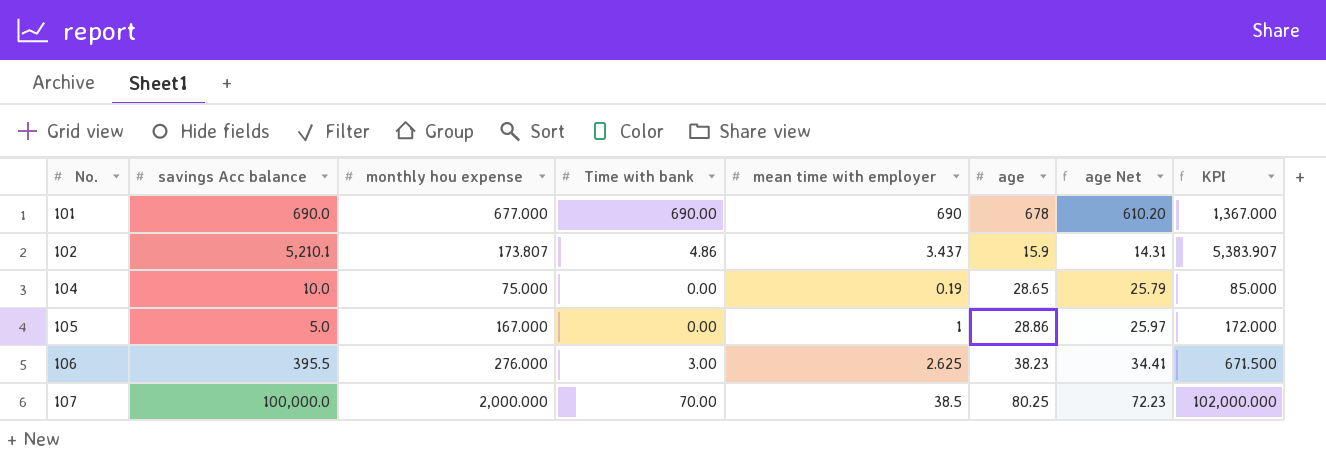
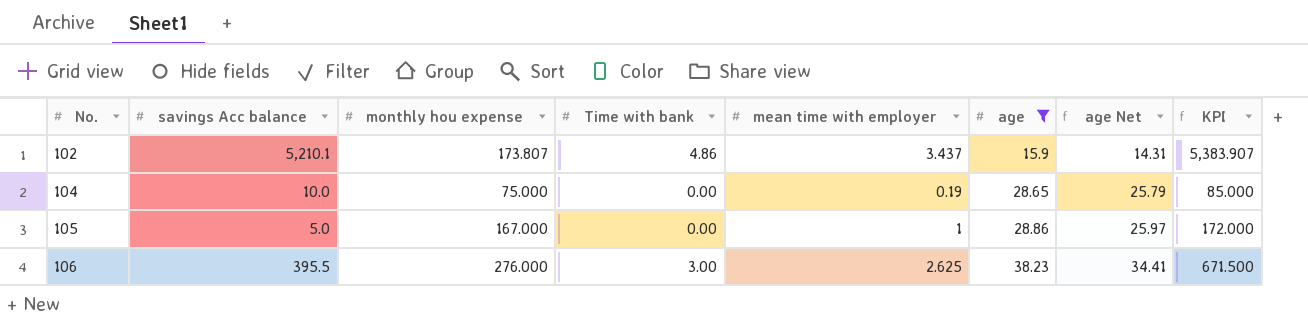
filter: none -> age <= 38.23

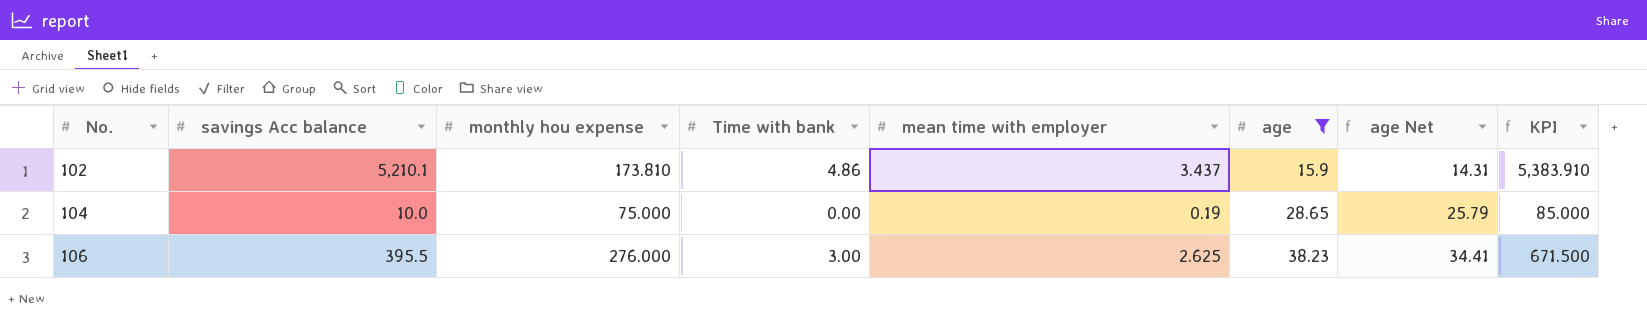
row 105: 5.0 | 167.000 | 0.00 | 1 | 28.86 | 25.97 | 172.000 -> none
102 | monthly hou expense: 173.807 -> 173.810
102 | KPI: 5,383.907 -> 5,383.910

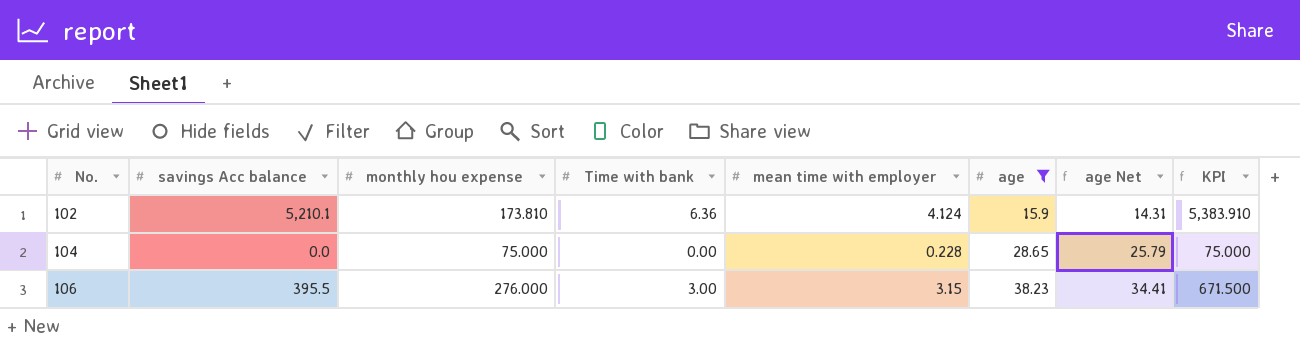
102 | Time with bank: 4.86 -> 6.36
102 | mean time with employer: 3.437 -> 4.124
104 | savings Acc balance: 10.0 -> 0.0
104 | mean time with employer: 0.19 -> 0.228
104 | KPI: 85.000 -> 75.000
106 | mean time with employer: 2.625 -> 3.15

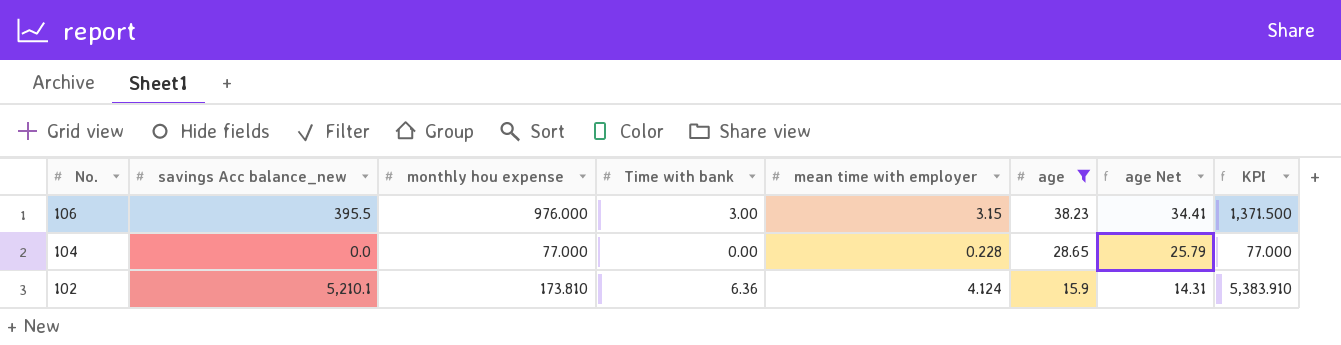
row order: No. ascending -> No. descending
column name: savings Acc balance -> savings Acc balance_new
106 | monthly hou expense: 276.000 -> 976.000
106 | KPI: 671.500 -> 1,371.500
104 | monthly hou expense: 75.000 -> 77.000
104 | KPI: 75.000 -> 77.000

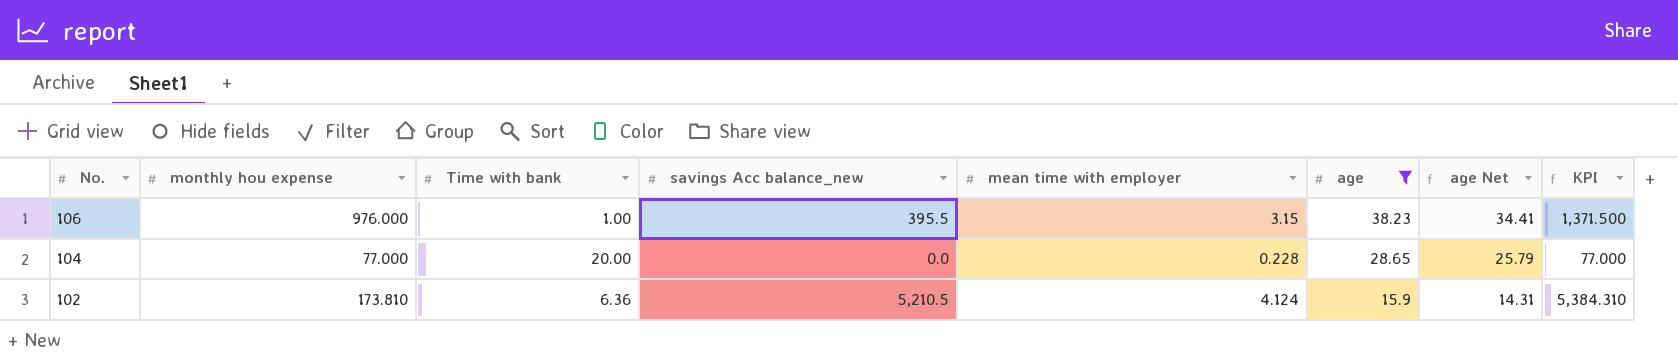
column savings Acc balance_new | position: 2 -> 4
106 | Time with bank: 3.00 -> 1.00
104 | Time with bank: 0.00 -> 20.00
102 | savings Acc balance_new: 5,210.1 -> 5,210.5
102 | KPI: 5,383.910 -> 5,384.310

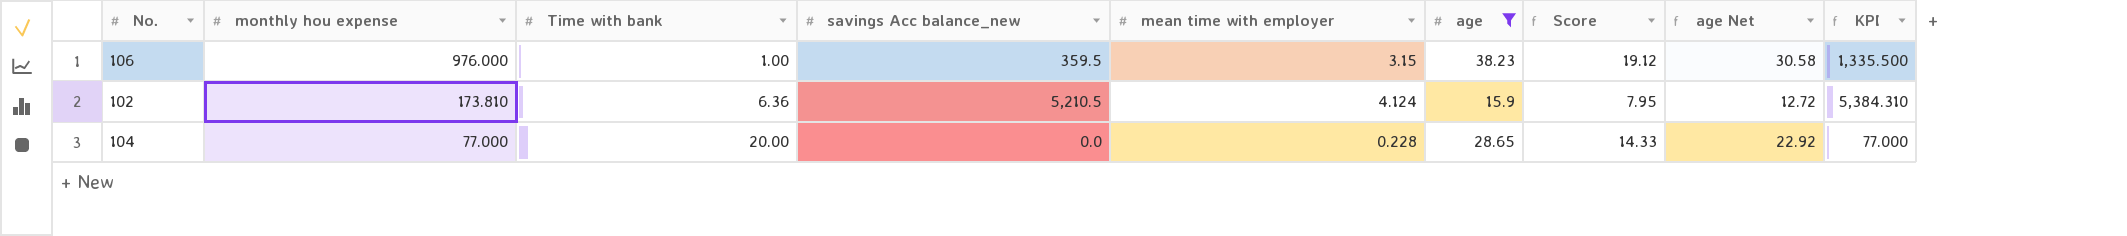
row order: No. descending -> monthly hou expense descending
column Score | formula: none -> [age] * 0.5
column age Net | formula: [age] * 0.9 -> [age] * 0.8
106 | savings Acc balance_new: 395.5 -> 359.5
106 | KPI: 1,371.500 -> 1,335.500

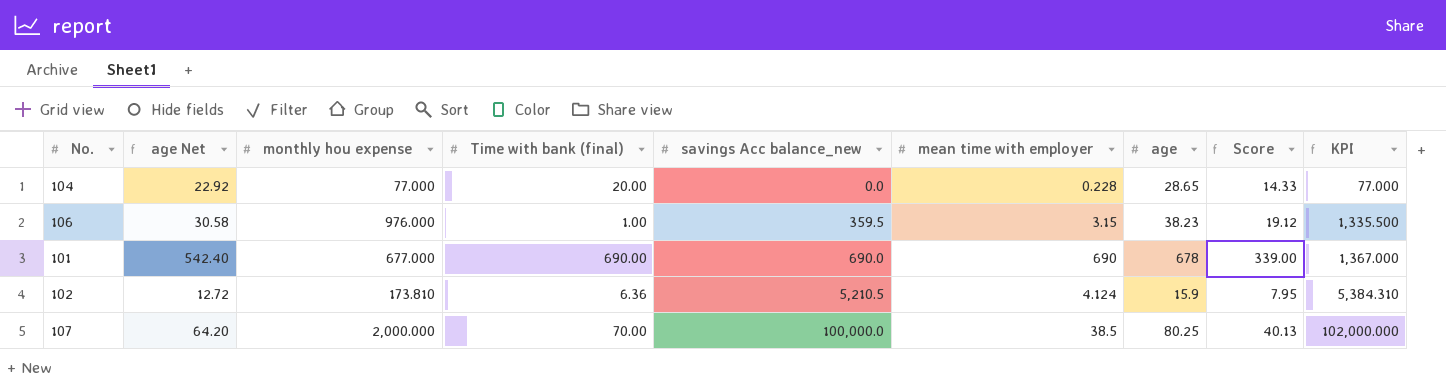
filter: age <= 38.23 -> none
row order: monthly hou expense descending -> savings Acc balance_new ascending
column age Net | position: 8 -> 2
column name: Time with bank -> Time with bank (final)

